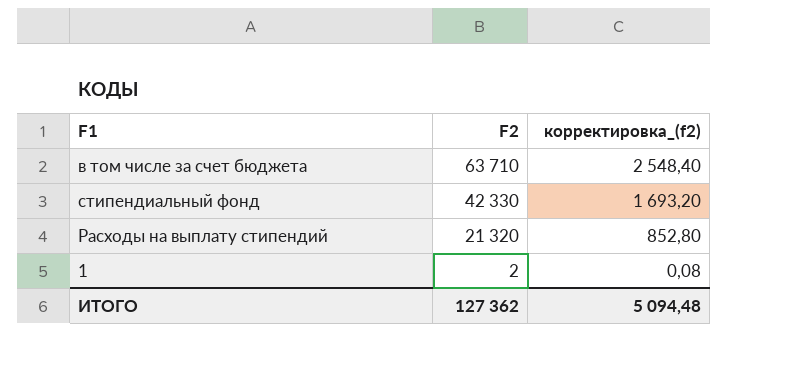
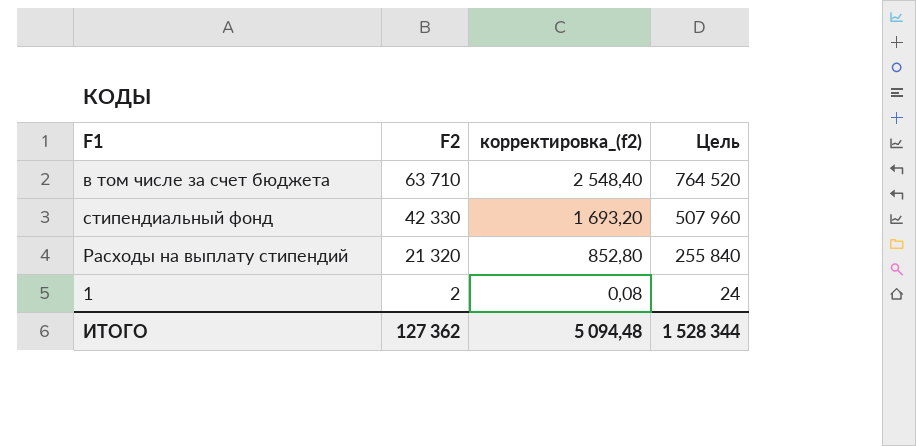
column Цель | formula: none -> [F2] * 12

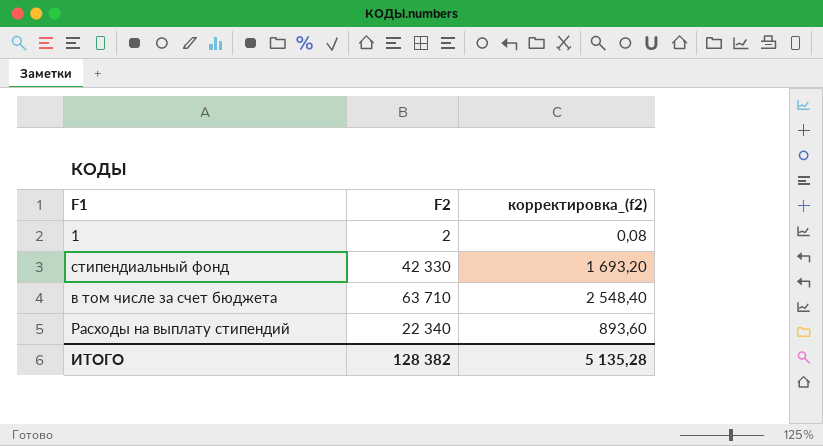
row order: F2 descending -> F1 ascending
column Цель | formula: [F2] * 12 -> none
Расходы на выплату стипендий | F2: 21 320 -> 22 340
Расходы на выплату стипендий | корректировка_(f2): 852,80 -> 893,60
ИТОГО | F2: 127 362 -> 128 382
ИТОГО | корректировка_(f2): 5 094,48 -> 5 135,28

